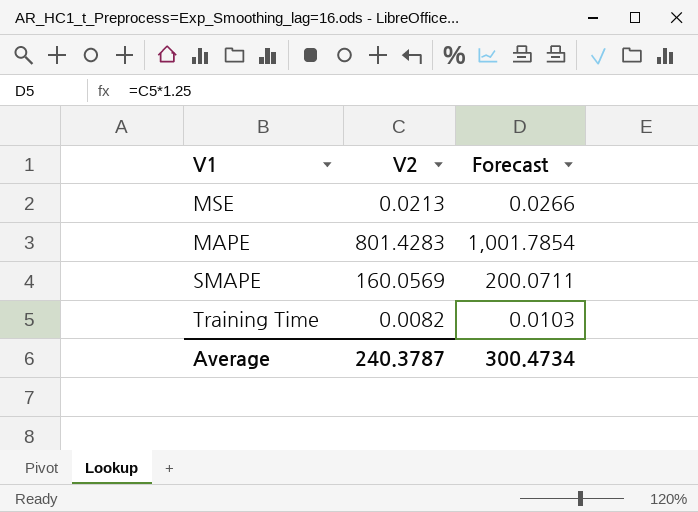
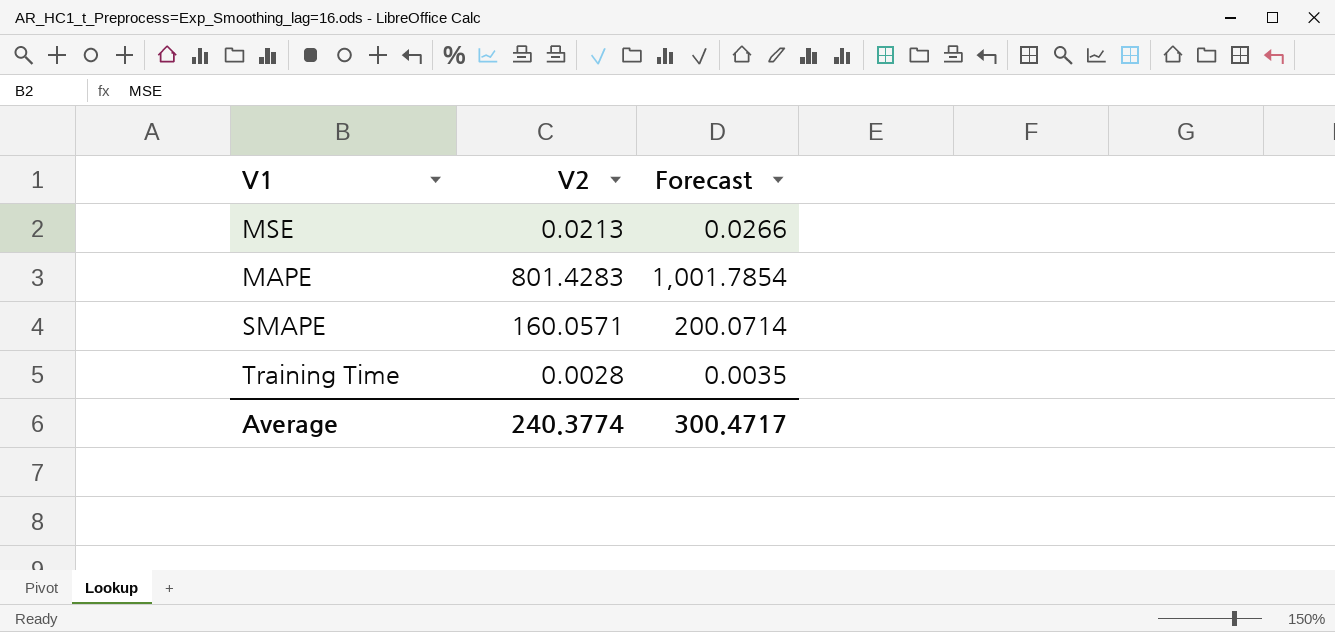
SMAPE | V2: 160.0569 -> 160.0571
SMAPE | Forecast: 200.0711 -> 200.0714
Training Time | V2: 0.0082 -> 0.0028
Training Time | Forecast: 0.0103 -> 0.0035
Average | V2: 240.3787 -> 240.3774
Average | Forecast: 300.4734 -> 300.4717

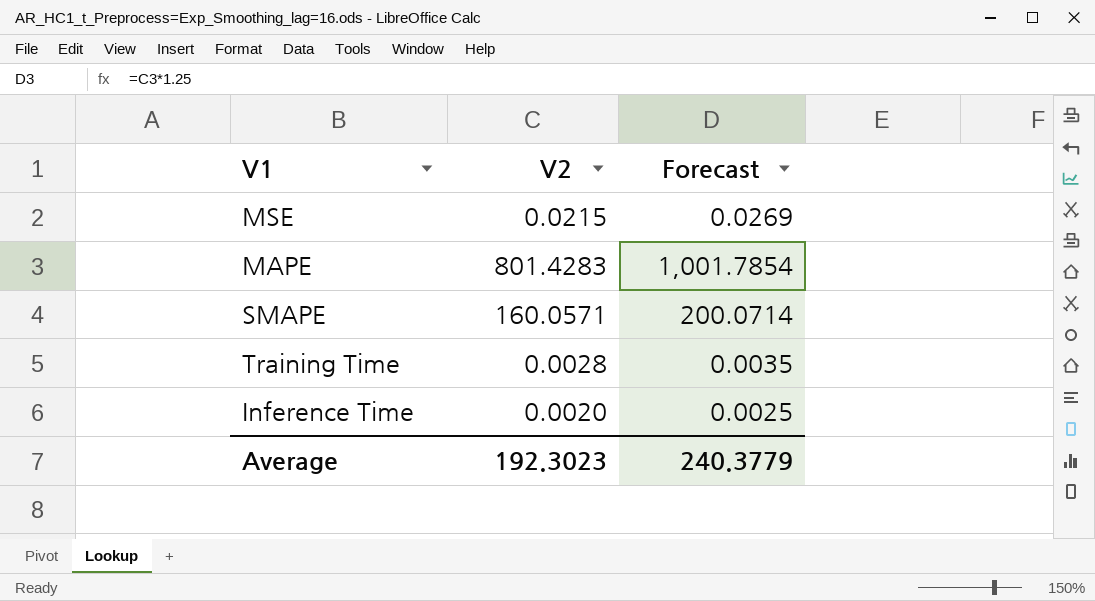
MSE | V2: 0.0213 -> 0.0215
MSE | Forecast: 0.0266 -> 0.0269
row Inference Time: none -> 0.0020 | 0.0025
Average | V2: 240.3774 -> 192.3023
Average | Forecast: 300.4717 -> 240.3779

